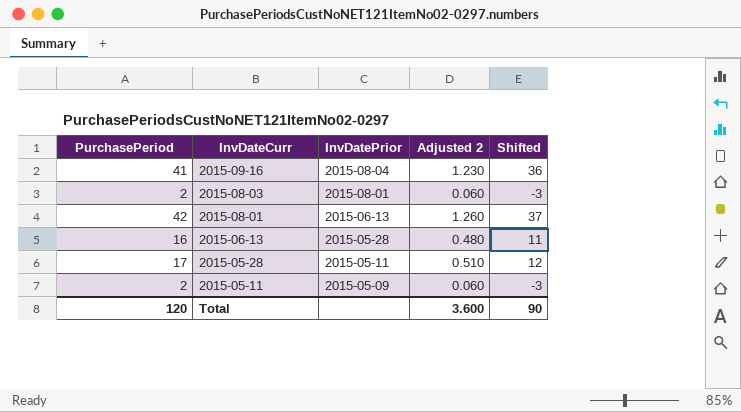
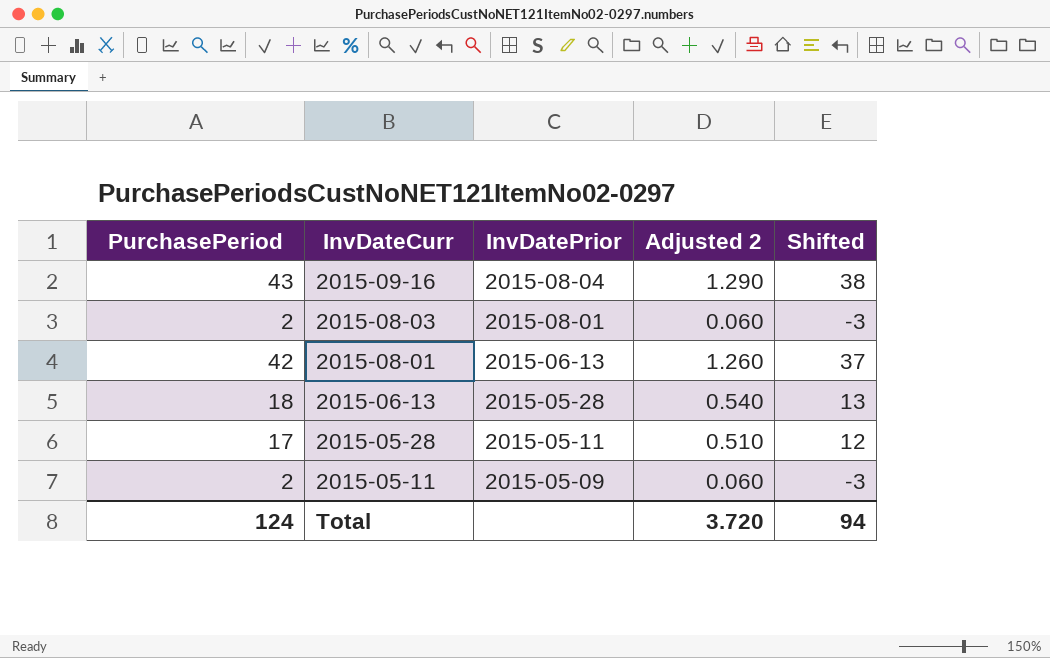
2015-09-16 | PurchasePeriod: 41 -> 43
2015-09-16 | Adjusted 2: 1.230 -> 1.290
2015-09-16 | Shifted: 36 -> 38
2015-06-13 | PurchasePeriod: 16 -> 18
2015-06-13 | Adjusted 2: 0.480 -> 0.540
2015-06-13 | Shifted: 11 -> 13
Total | PurchasePeriod: 120 -> 124
Total | Adjusted 2: 3.600 -> 3.720
Total | Shifted: 90 -> 94

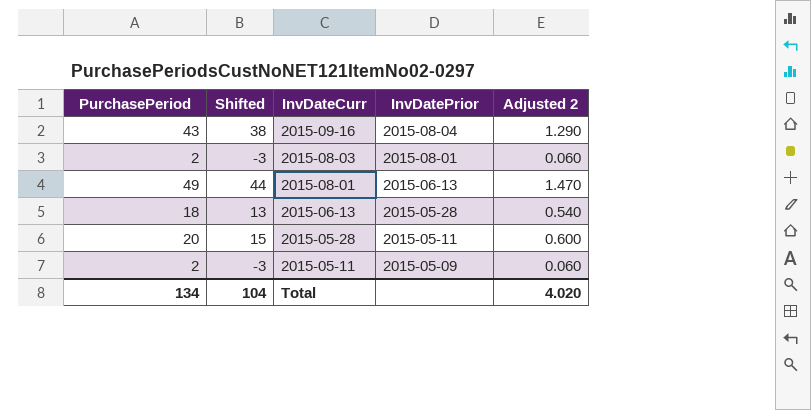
column Shifted | position: 5 -> 2
2015-08-01 | PurchasePeriod: 42 -> 49
2015-08-01 | Shifted: 37 -> 44
2015-08-01 | Adjusted 2: 1.260 -> 1.470
2015-05-28 | PurchasePeriod: 17 -> 20
2015-05-28 | Shifted: 12 -> 15
2015-05-28 | Adjusted 2: 0.510 -> 0.600
Total | PurchasePeriod: 124 -> 134
Total | Shifted: 94 -> 104
Total | Adjusted 2: 3.720 -> 4.020

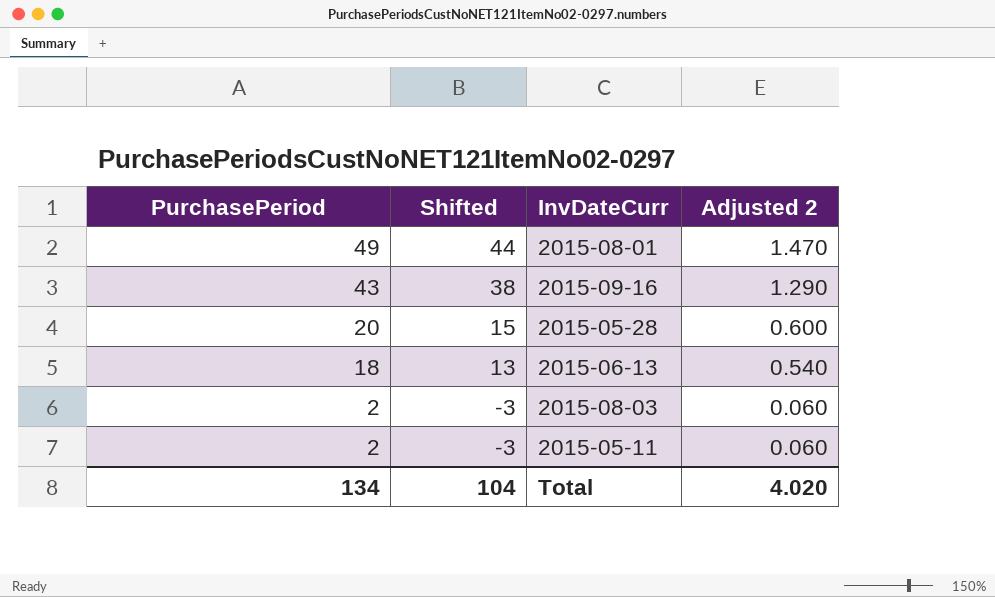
row order: InvDateCurr descending -> PurchasePeriod descending
column InvDatePrior | position: 4 -> none

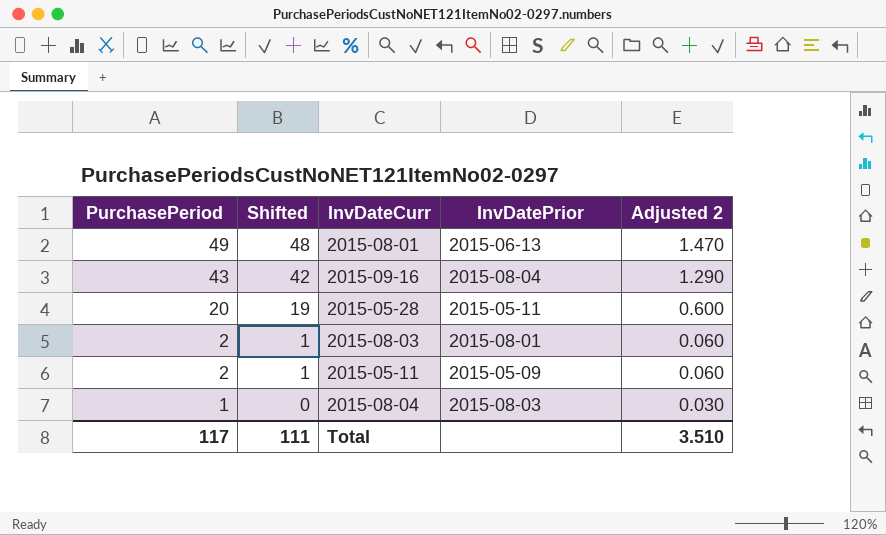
column Shifted | formula: [PurchasePeriod] - 5 -> [PurchasePeriod] - 1
column InvDatePrior | position: none -> 4
row 2015-06-13: 18 | 13 | 0.540 -> none
row 2015-08-04: none -> 1 | 0 | 2015-08-03 | 0.030
Total | PurchasePeriod: 134 -> 117
Total | Shifted: 104 -> 111
Total | Adjusted 2: 4.020 -> 3.510

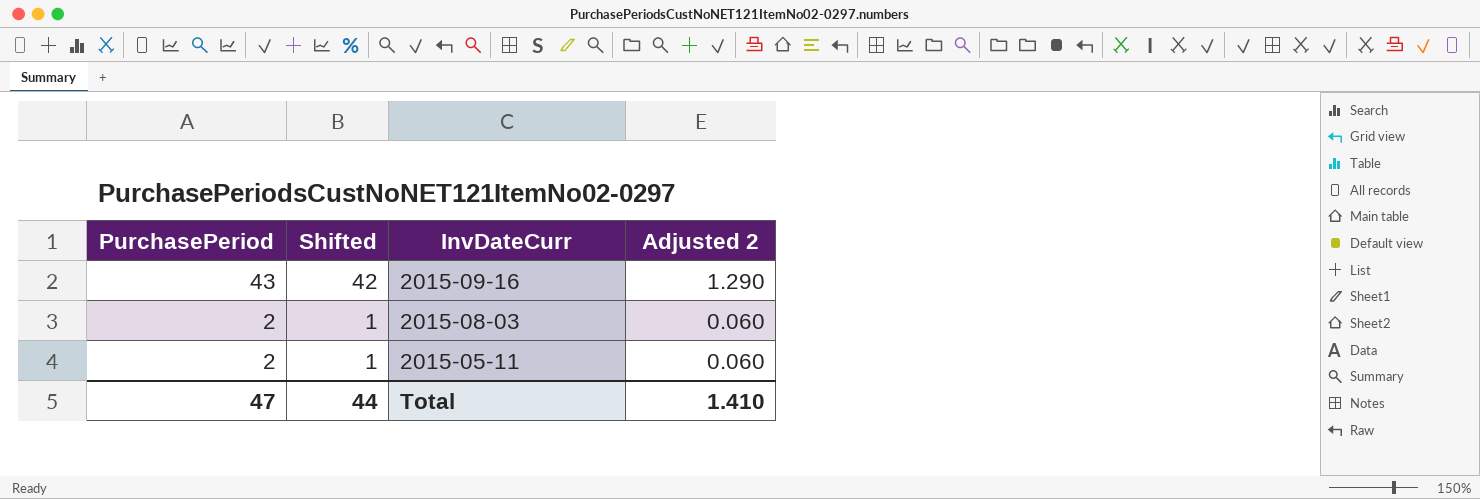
column InvDatePrior | position: 4 -> none
row 2015-08-01: 49 | 48 | 2015-06-13 | 1.470 -> none
row 2015-05-28: 20 | 19 | 2015-05-11 | 0.600 -> none
row 2015-08-04: 1 | 0 | 2015-08-03 | 0.030 -> none
Total | PurchasePeriod: 117 -> 47
Total | Shifted: 111 -> 44
Total | Adjusted 2: 3.510 -> 1.410

